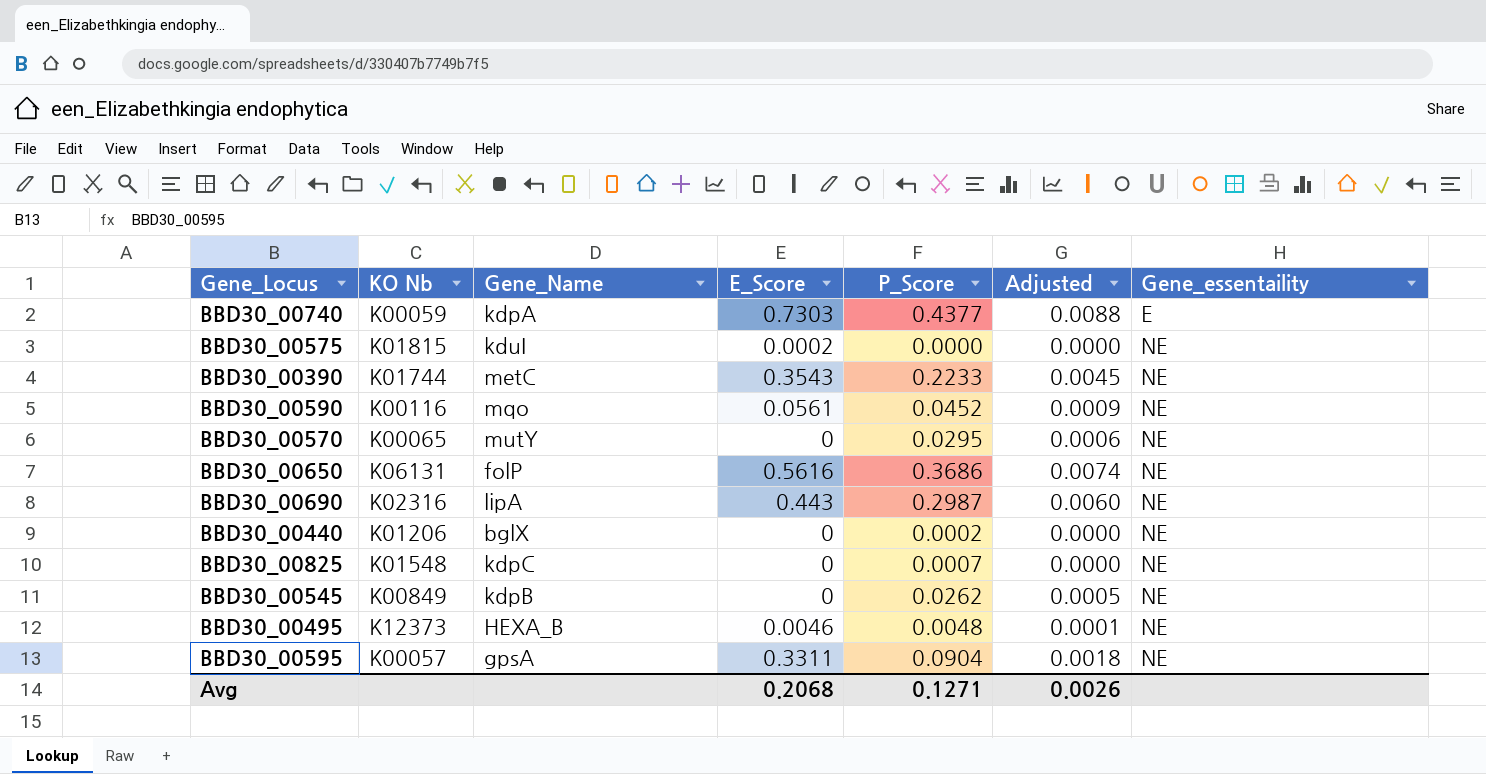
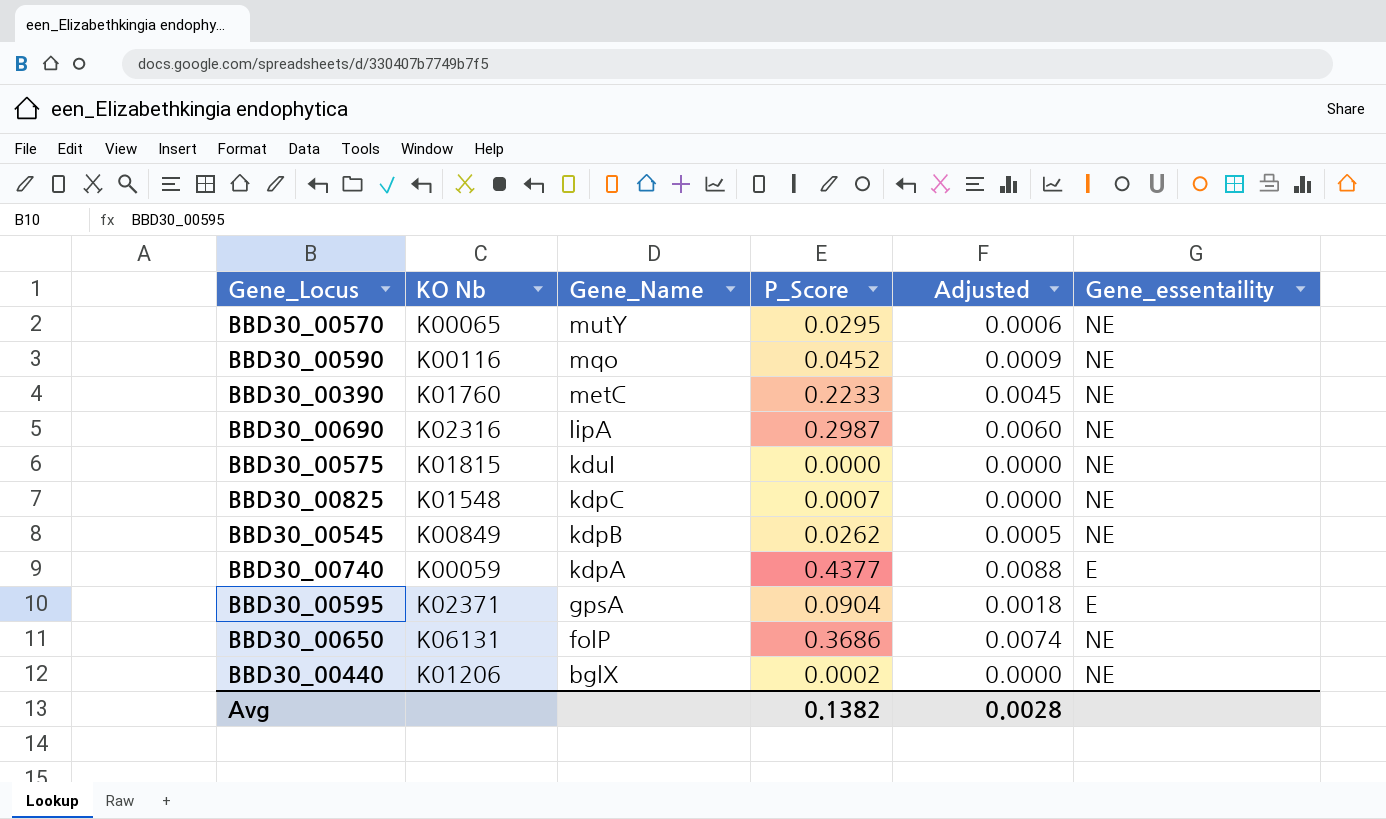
row order: Gene_essentaility ascending -> Gene_Name descending
column E_Score | position: 4 -> none
row BBD30_00495: K12373 | HEXA_B | 0.0046 | 0.0048 | 0.0001 | NE -> none
BBD30_00390 | KO Nb: K01744 -> K01760
BBD30_00595 | KO Nb: K00057 -> K02371
BBD30_00595 | Gene_essentaility: NE -> E
Avg | P_Score: 0.1271 -> 0.1382
Avg | Adjusted: 0.0026 -> 0.0028

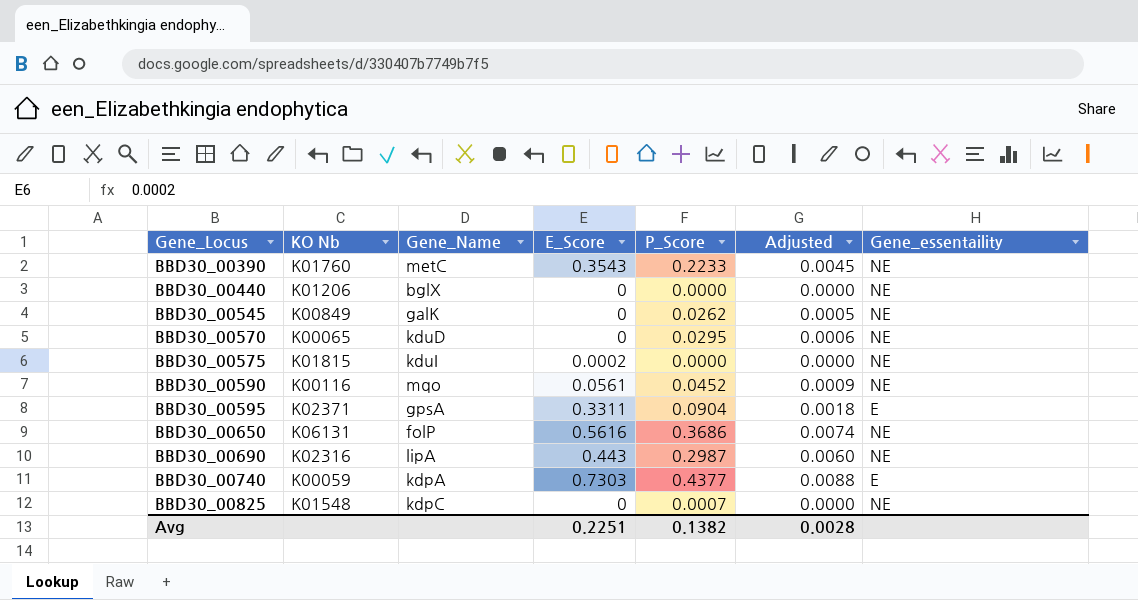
row order: Gene_Name descending -> Gene_Locus ascending
column E_Score | position: none -> 4
BBD30_00440 | P_Score: 0.0002 -> 0.0000
BBD30_00545 | Gene_Name: kdpB -> galK
BBD30_00570 | Gene_Name: mutY -> kduD

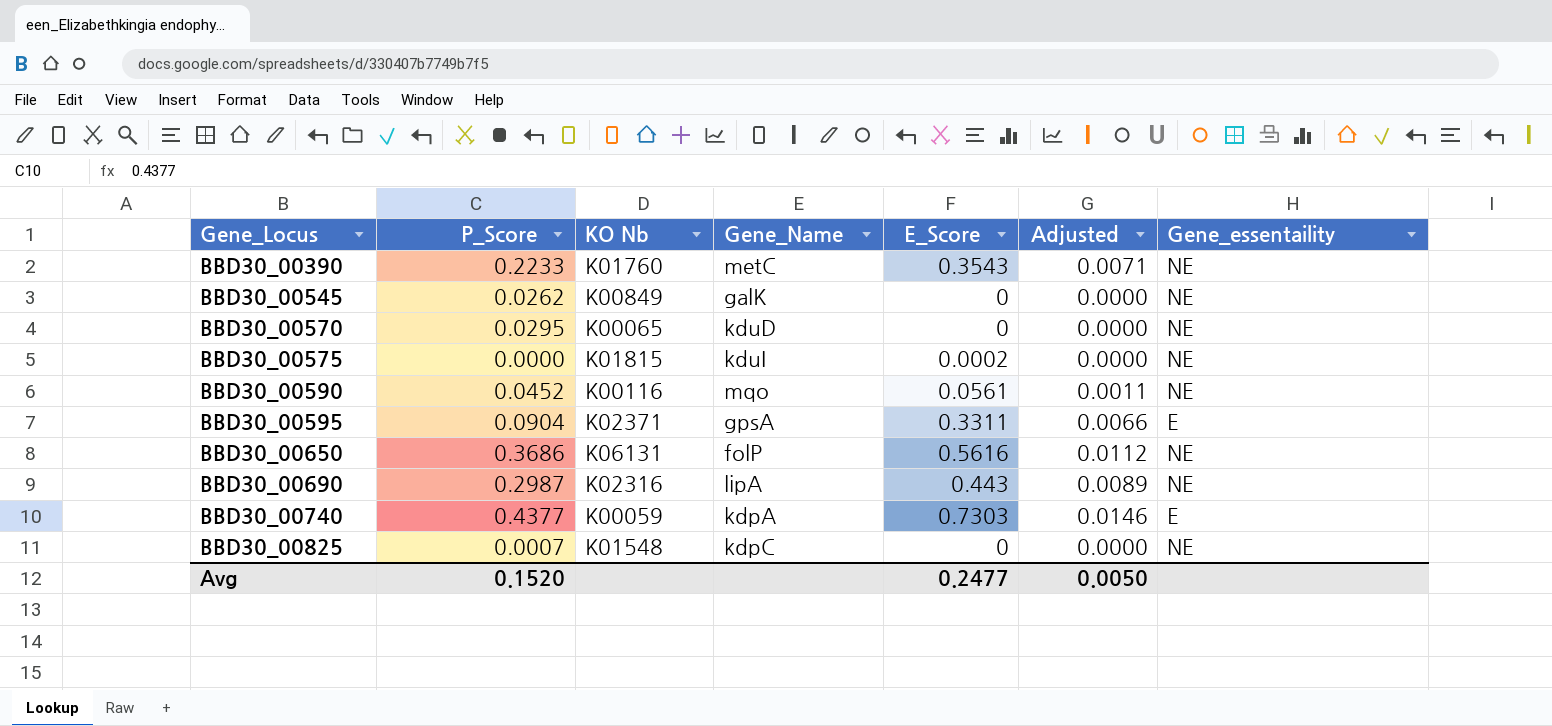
column P_Score | position: 5 -> 2
column Adjusted | formula: [P_Score] * 0.02 -> [E_Score] * 0.02
row BBD30_00440: K01206 | bglX | 0 | 0.0000 | 0.0000 | NE -> none
Avg | P_Score: 0.1382 -> 0.1520
Avg | E_Score: 0.2251 -> 0.2477
Avg | Adjusted: 0.0028 -> 0.0050

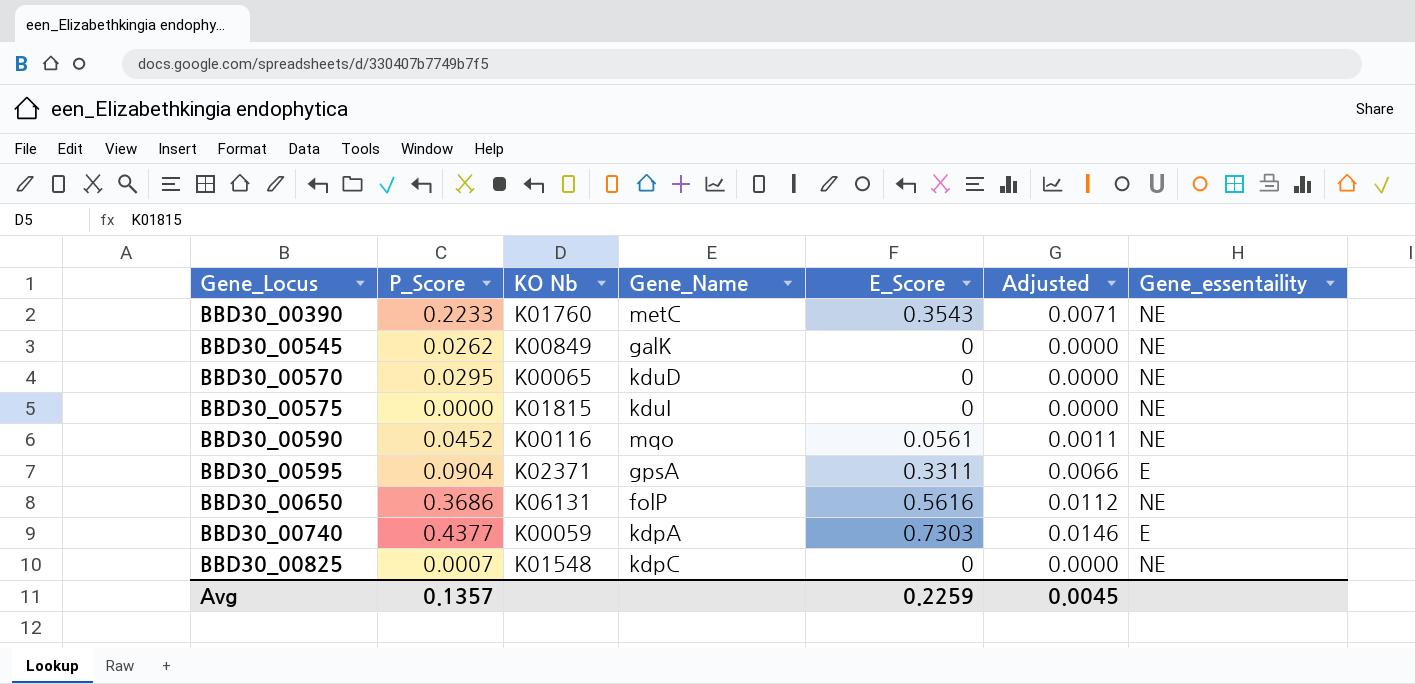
row BBD30_00690: 0.2987 | K02316 | lipA | 0.443 | 0.0089 | NE -> none
BBD30_00575 | E_Score: 0.0002 -> 0
Avg | P_Score: 0.1520 -> 0.1357
Avg | E_Score: 0.2477 -> 0.2259
Avg | Adjusted: 0.0050 -> 0.0045

